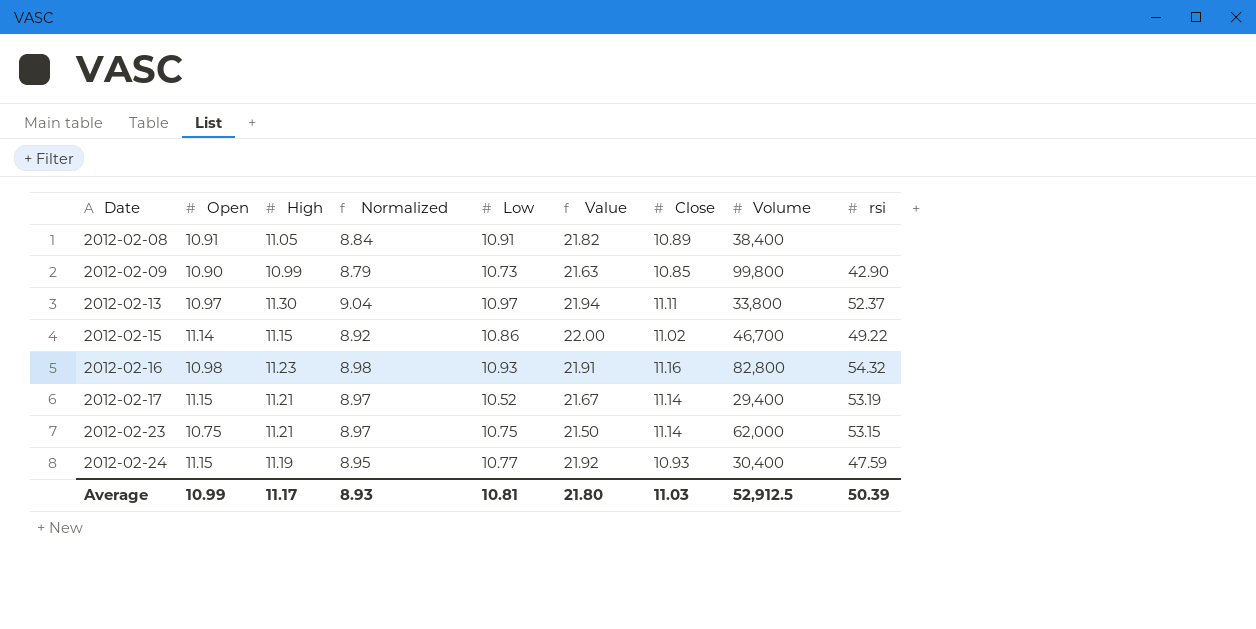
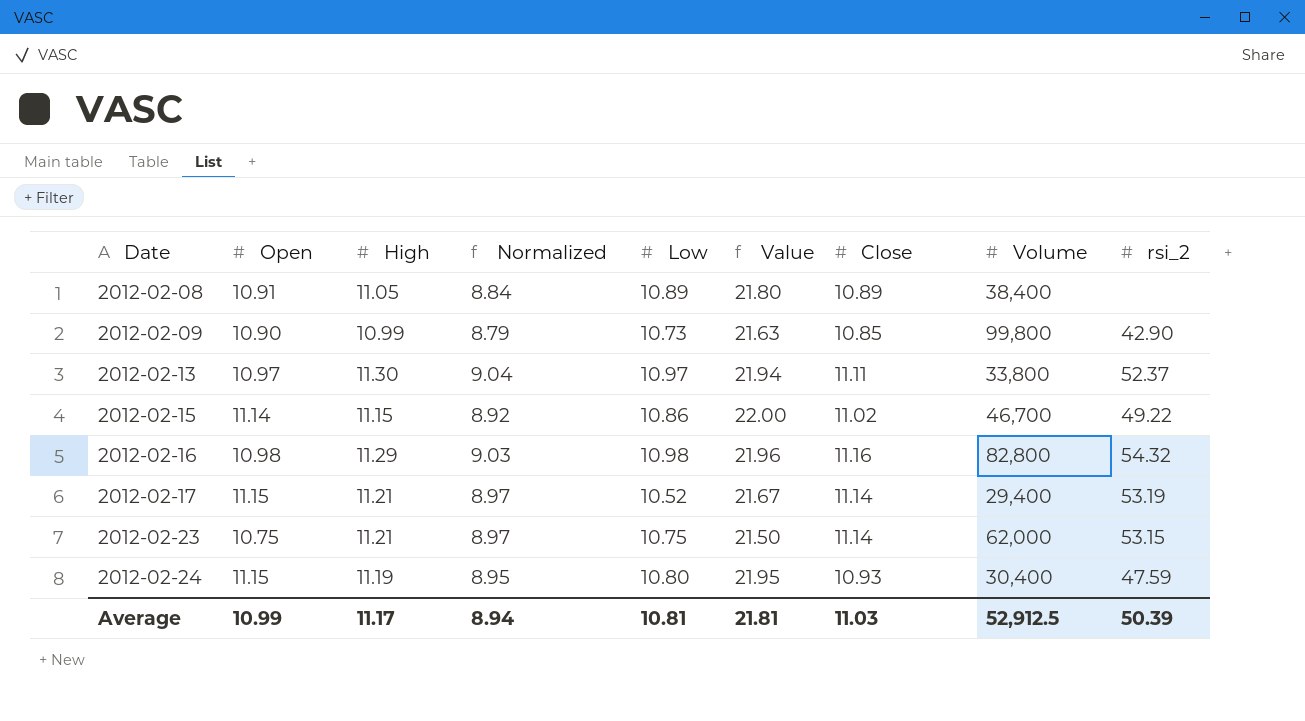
column name: rsi -> rsi_2
2012-02-08 | Low: 10.91 -> 10.89
2012-02-08 | Value: 21.82 -> 21.80
2012-02-16 | High: 11.23 -> 11.29
2012-02-16 | Normalized: 8.98 -> 9.03
2012-02-16 | Low: 10.93 -> 10.98
2012-02-16 | Value: 21.91 -> 21.96
2012-02-24 | Low: 10.77 -> 10.80
2012-02-24 | Value: 21.92 -> 21.95
Average | Normalized: 8.93 -> 8.94
Average | Value: 21.80 -> 21.81

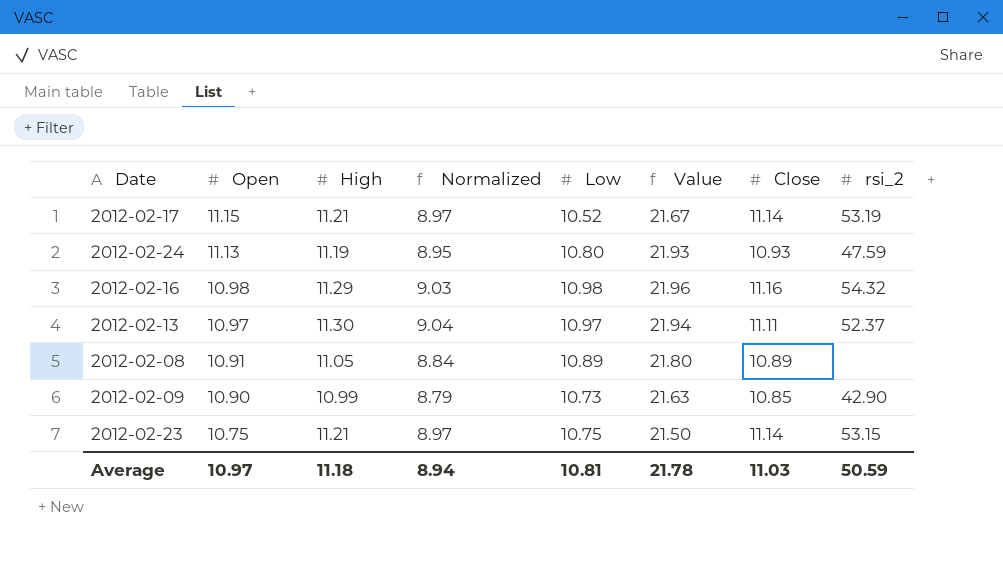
row order: Date ascending -> Open descending
column Volume | position: 8 -> none
row 2012-02-15: 11.14 | 11.15 | 8.92 | 10.86 | 22.00 | 11.02 | 46,700 | 49.22 -> none
2012-02-24 | Open: 11.15 -> 11.13
2012-02-24 | Value: 21.95 -> 21.93
Average | Open: 10.99 -> 10.97
Average | High: 11.17 -> 11.18
Average | Value: 21.81 -> 21.78
Average | rsi_2: 50.39 -> 50.59

